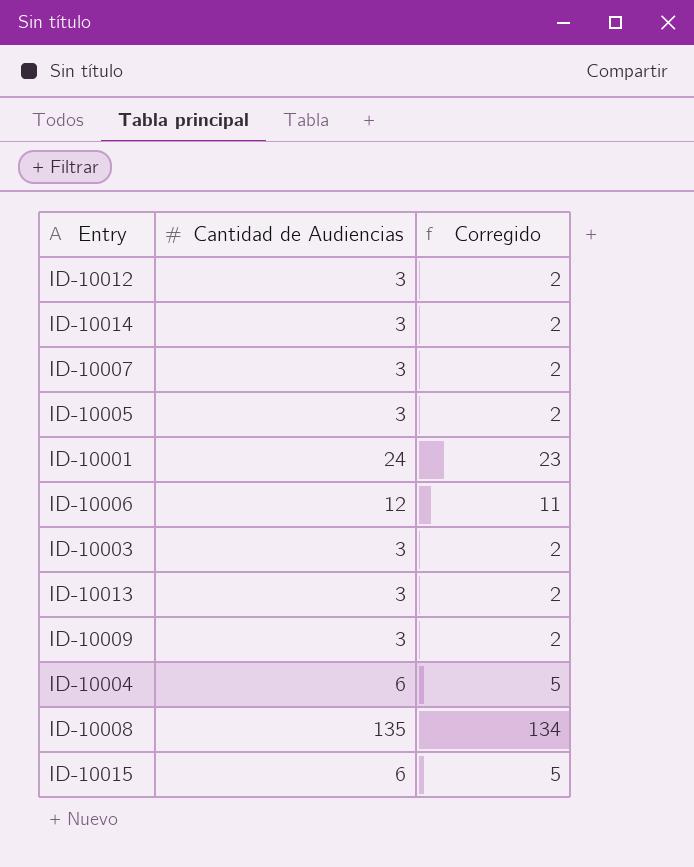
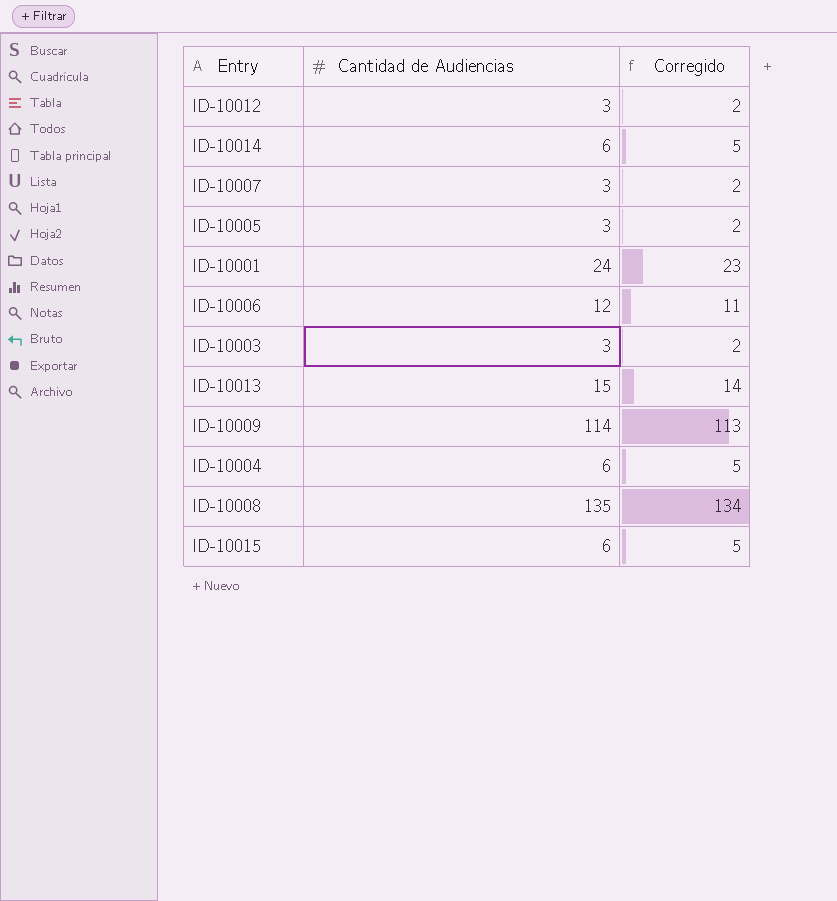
ID-10014 | Cantidad de Audiencias: 3 -> 6
ID-10014 | Corregido: 2 -> 5
ID-10013 | Cantidad de Audiencias: 3 -> 15
ID-10013 | Corregido: 2 -> 14
ID-10009 | Cantidad de Audiencias: 3 -> 114
ID-10009 | Corregido: 2 -> 113

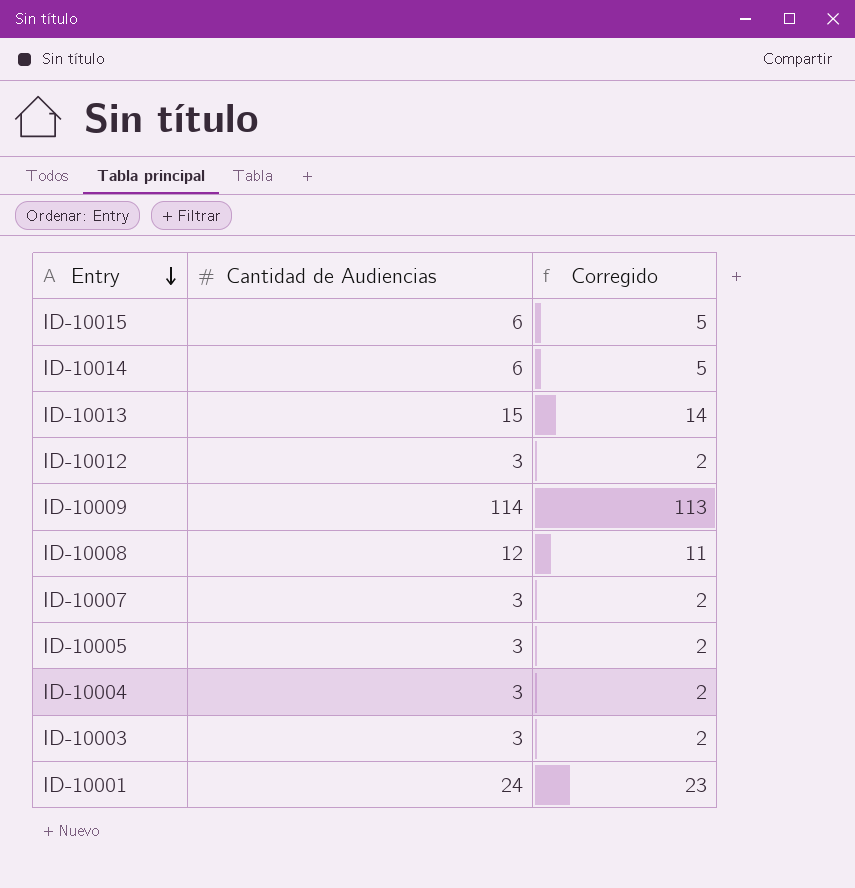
row order: none -> Entry descending
row ID-10006: 12 | 11 -> none
ID-10008 | Cantidad de Audiencias: 135 -> 12
ID-10008 | Corregido: 134 -> 11
ID-10004 | Cantidad de Audiencias: 6 -> 3
ID-10004 | Corregido: 5 -> 2

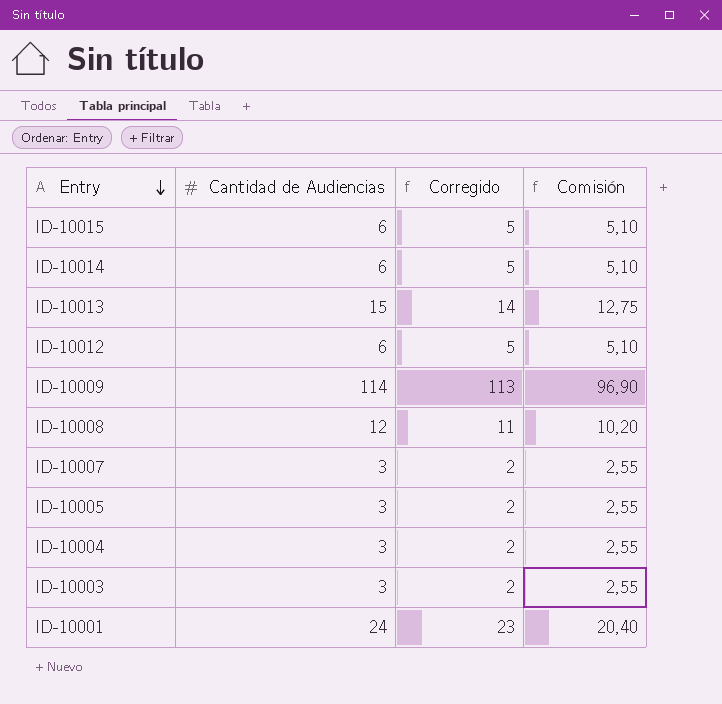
column Comisión | formula: none -> [Cantidad de Audiencias] * 0,85
ID-10012 | Cantidad de Audiencias: 3 -> 6
ID-10012 | Corregido: 2 -> 5

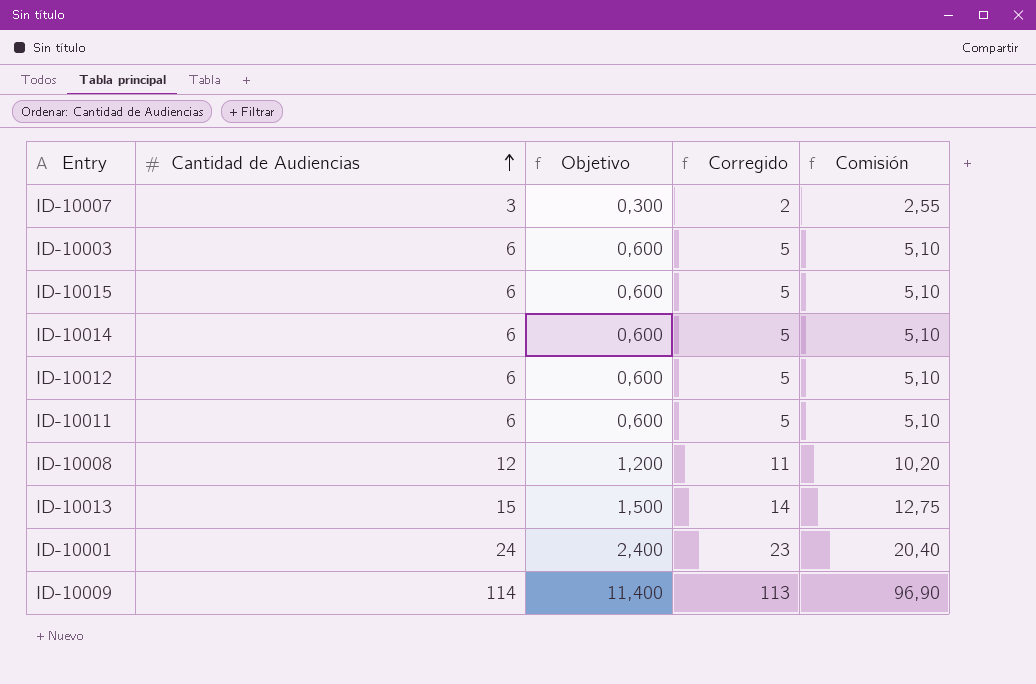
row order: Entry descending -> Cantidad de Audiencias ascending
column Objetivo | formula: none -> [Cantidad de Audiencias] * 0,1
row ID-10005: 3 | 2 | 2,55 -> none
row ID-10004: 3 | 2 | 2,55 -> none
ID-10003 | Cantidad de Audiencias: 3 -> 6
ID-10003 | Corregido: 2 -> 5
ID-10003 | Comisión: 2,55 -> 5,10
row ID-10011: none -> 6 | 0,600 | 5 | 5,10

